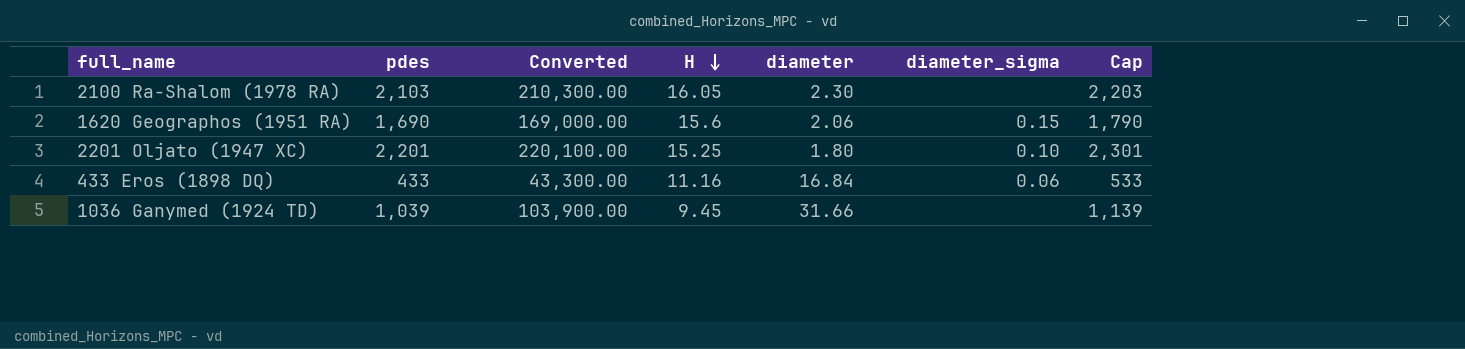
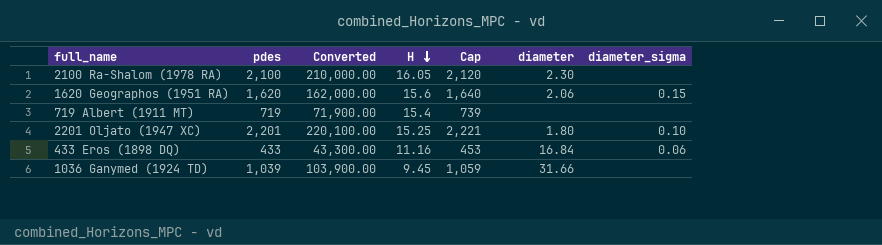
column Cap | formula: [pdes] + 100 -> [pdes] + 20
column Cap | position: 7 -> 5
2100 Ra-Shalom (1978 RA) | pdes: 2,103 -> 2,100
2100 Ra-Shalom (1978 RA) | Converted: 210,300.00 -> 210,000.00
1620 Geographos (1951 RA) | pdes: 1,690 -> 1,620
1620 Geographos (1951 RA) | Converted: 169,000.00 -> 162,000.00
row 719 Albert (1911 MT): none -> 719 | 71,900.00 | 15.4 | 739 | none | none

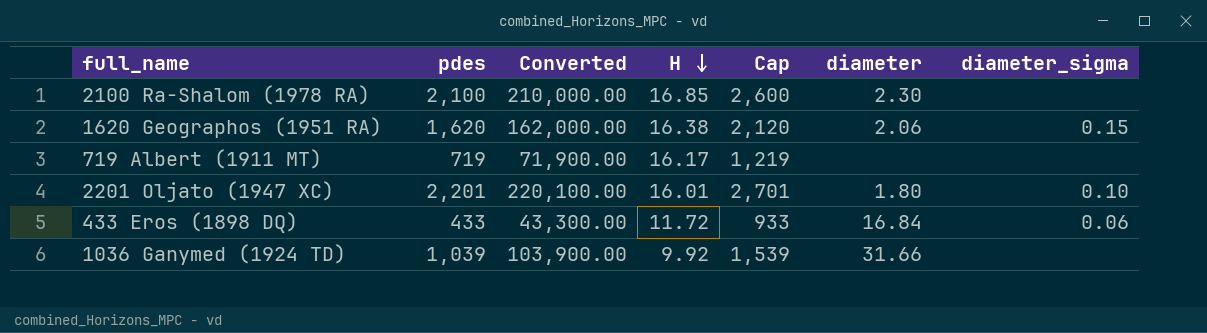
column Cap | formula: [pdes] + 20 -> [pdes] + 500
2100 Ra-Shalom (1978 RA) | H: 16.05 -> 16.85
1620 Geographos (1951 RA) | H: 15.6 -> 16.38
719 Albert (1911 MT) | H: 15.4 -> 16.17
2201 Oljato (1947 XC) | H: 15.25 -> 16.01
433 Eros (1898 DQ) | H: 11.16 -> 11.72
1036 Ganymed (1924 TD) | H: 9.45 -> 9.92

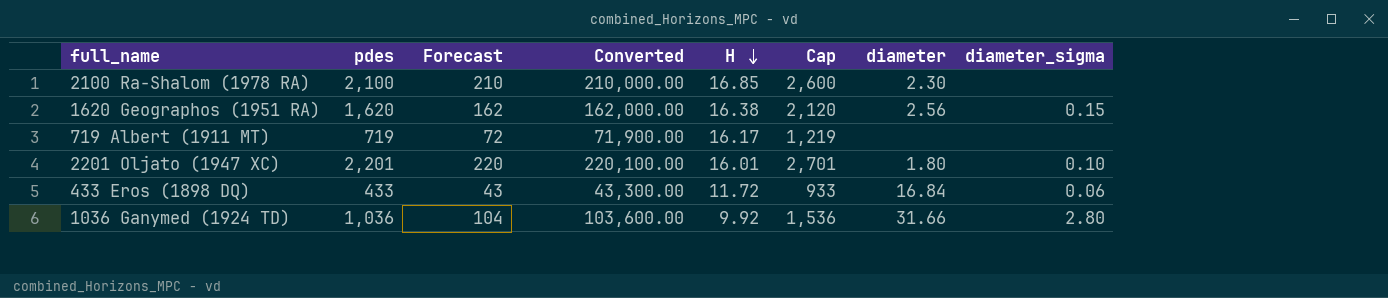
column Forecast | formula: none -> [pdes] * 0.1
1620 Geographos (1951 RA) | diameter: 2.06 -> 2.56
1036 Ganymed (1924 TD) | pdes: 1,039 -> 1,036
1036 Ganymed (1924 TD) | Converted: 103,900.00 -> 103,600.00
1036 Ganymed (1924 TD) | Cap: 1,539 -> 1,536
1036 Ganymed (1924 TD) | diameter_sigma: none -> 2.80

